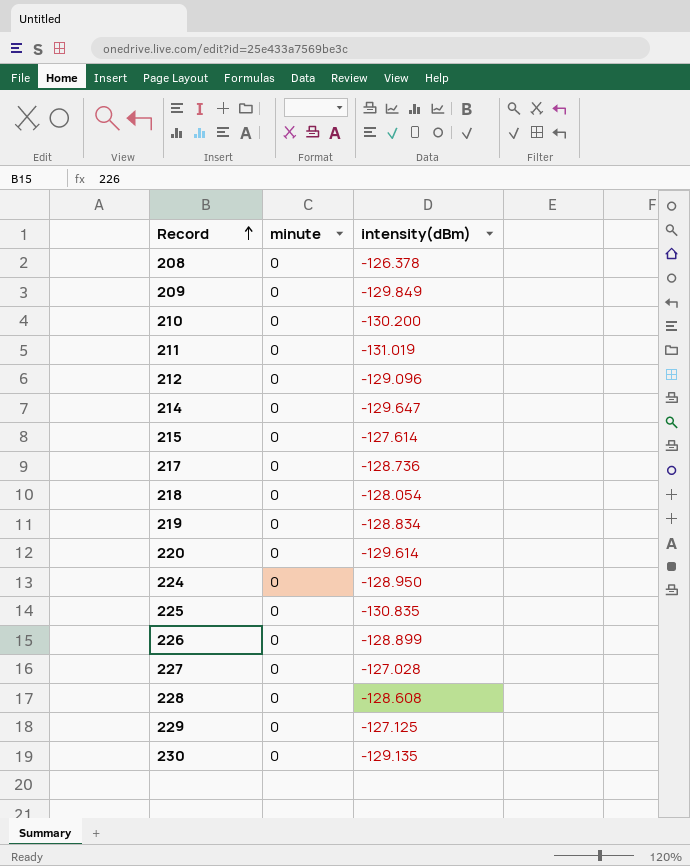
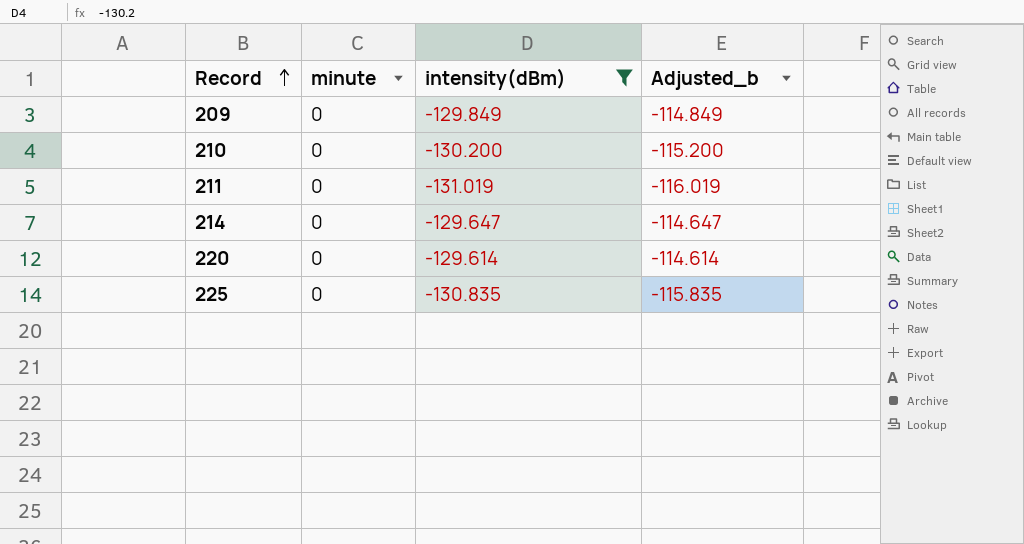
filter: none -> intensity(dBm) <= -129.614
column Adjusted_b | formula: none -> [intensity(dBm)] + 15

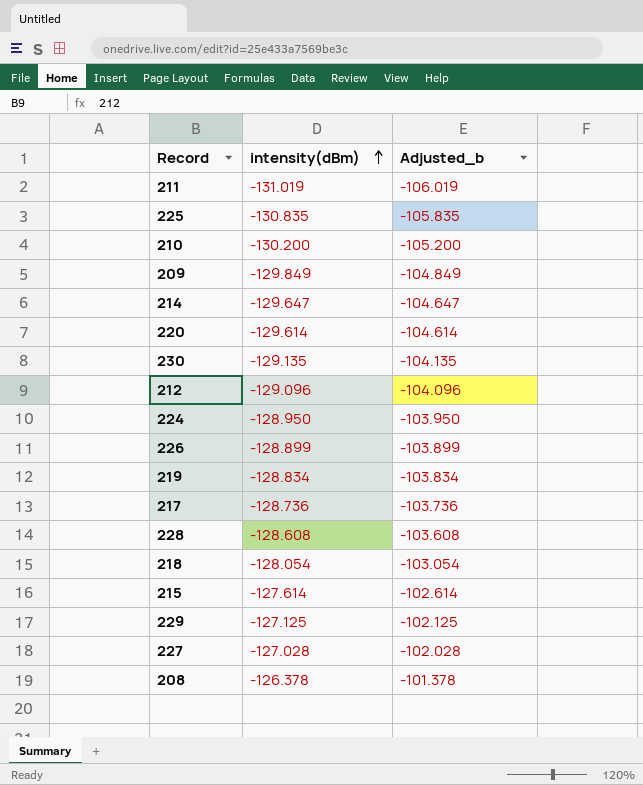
filter: intensity(dBm) <= -129.614 -> none
row order: Record ascending -> intensity(dBm) ascending
column minute | position: 2 -> none
column Adjusted_b | formula: [intensity(dBm)] + 15 -> [intensity(dBm)] + 25

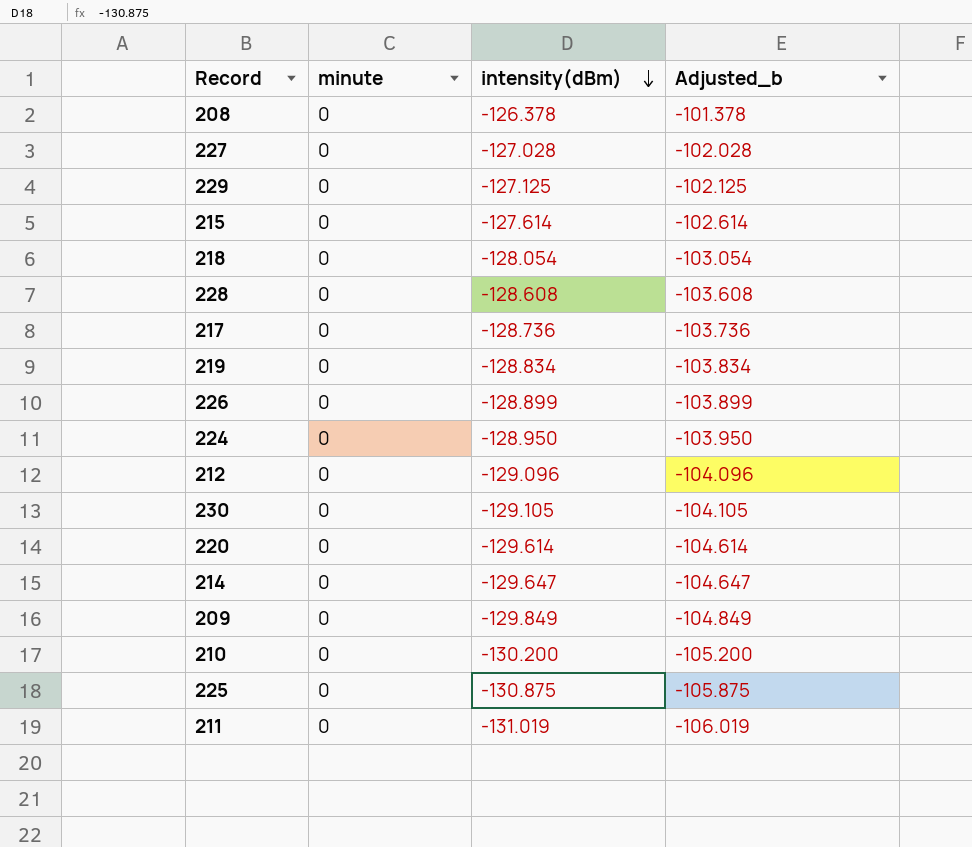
row order: intensity(dBm) ascending -> intensity(dBm) descending
column minute | position: none -> 2
230 | intensity(dBm): -129.135 -> -129.105
230 | Adjusted_b: -104.135 -> -104.105
225 | intensity(dBm): -130.835 -> -130.875
225 | Adjusted_b: -105.835 -> -105.875

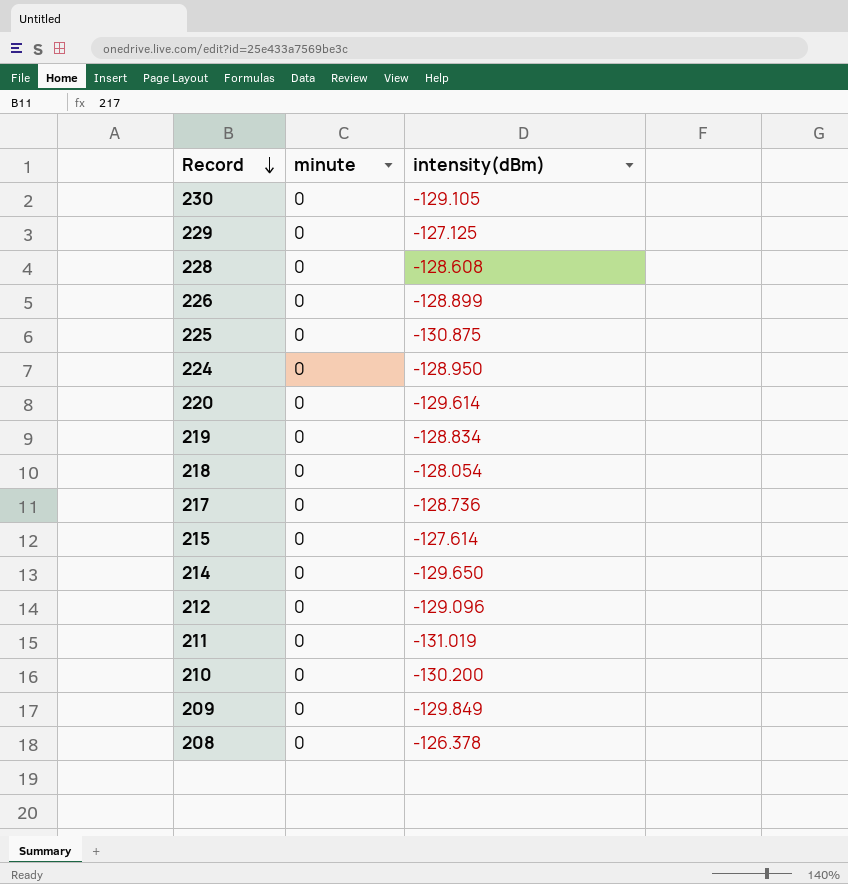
row order: intensity(dBm) descending -> Record descending
column Adjusted_b | formula: [intensity(dBm)] + 25 -> none
row 227: 0 | -127.028 | -102.028 -> none
214 | intensity(dBm): -129.647 -> -129.650

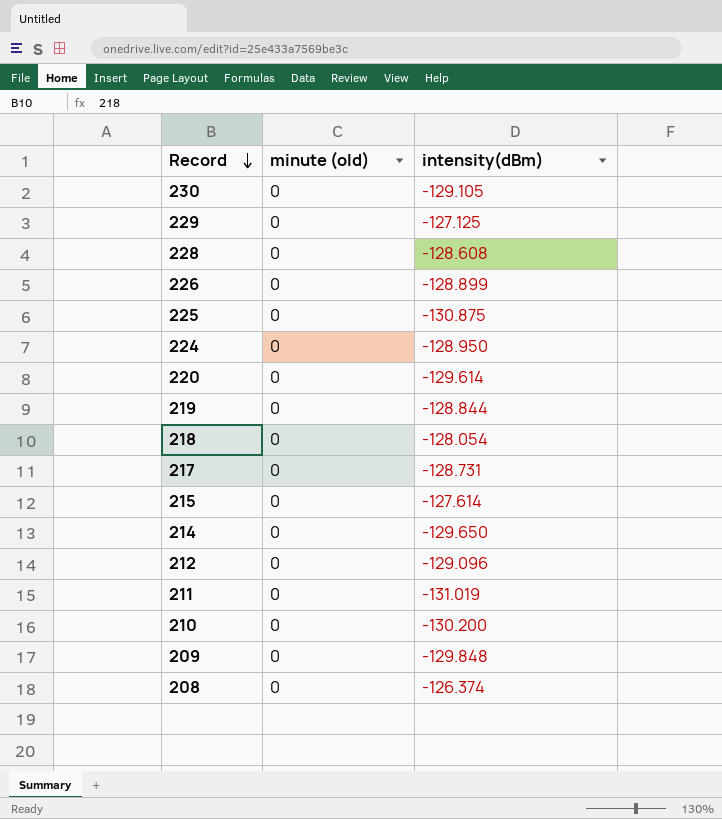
column name: minute -> minute (old)
219 | intensity(dBm): -128.834 -> -128.844
217 | intensity(dBm): -128.736 -> -128.731
209 | intensity(dBm): -129.849 -> -129.848
208 | intensity(dBm): -126.378 -> -126.374

